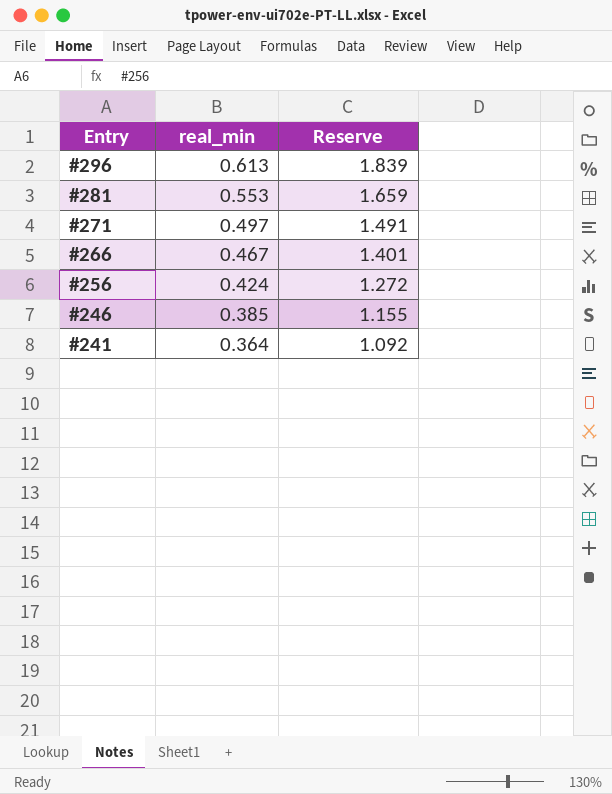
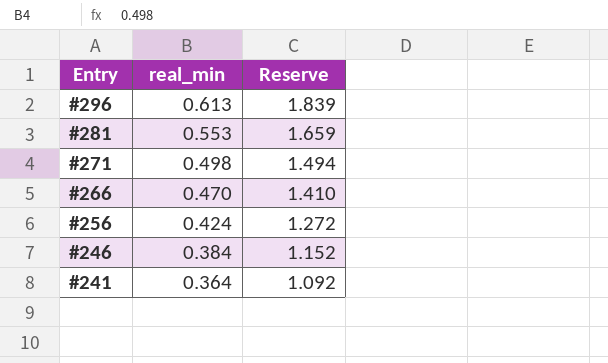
#271 | real_min: 0.497 -> 0.498
#271 | Reserve: 1.491 -> 1.494
#266 | real_min: 0.467 -> 0.470
#266 | Reserve: 1.401 -> 1.410
#246 | real_min: 0.385 -> 0.384
#246 | Reserve: 1.155 -> 1.152

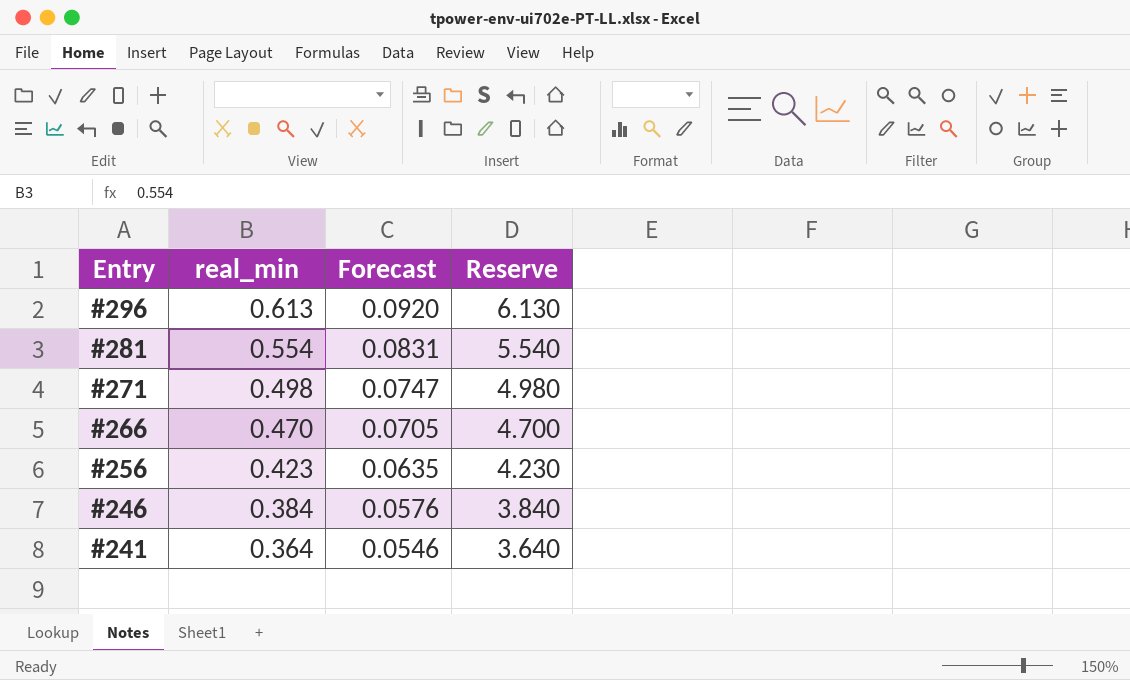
column Forecast | formula: none -> [real_min] * 0.15
column Reserve | formula: [real_min] * 3 -> [real_min] * 10
#281 | real_min: 0.553 -> 0.554
#256 | real_min: 0.424 -> 0.423

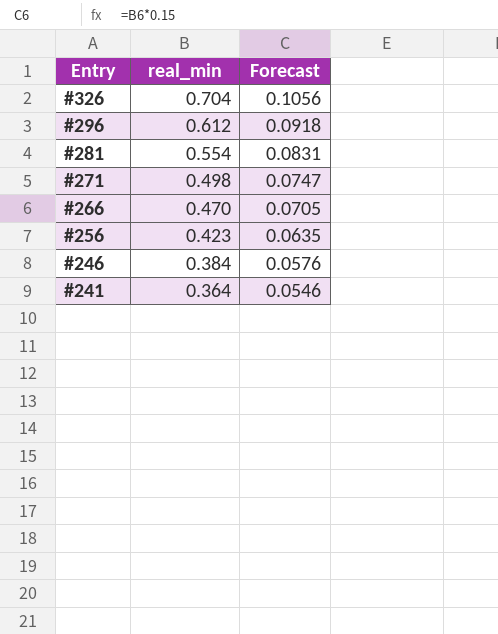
column Reserve | formula: [real_min] * 10 -> none
row #326: none -> 0.704 | 0.1056
#296 | real_min: 0.613 -> 0.612
#296 | Forecast: 0.0920 -> 0.0918

